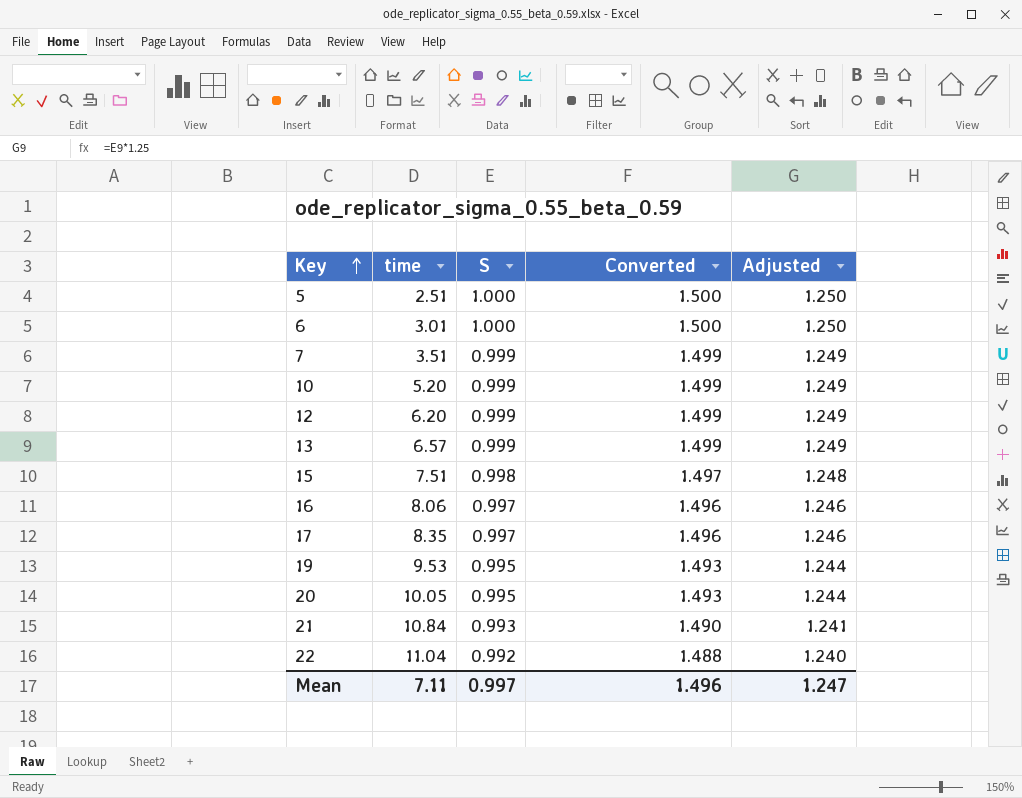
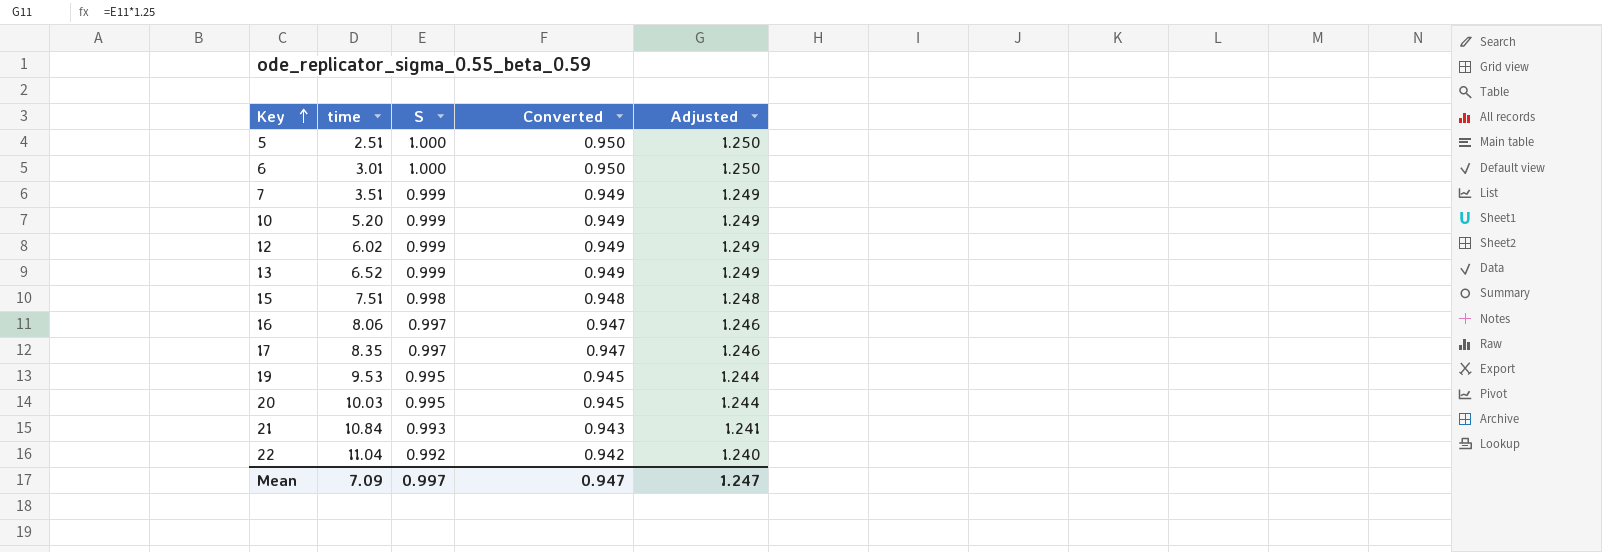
column Converted | formula: [S] * 1.5 -> [S] * 0.95
12 | time: 6.20 -> 6.02
13 | time: 6.57 -> 6.52
20 | time: 10.05 -> 10.03
Mean | time: 7.11 -> 7.09
Mean | Converted: 1.496 -> 0.947

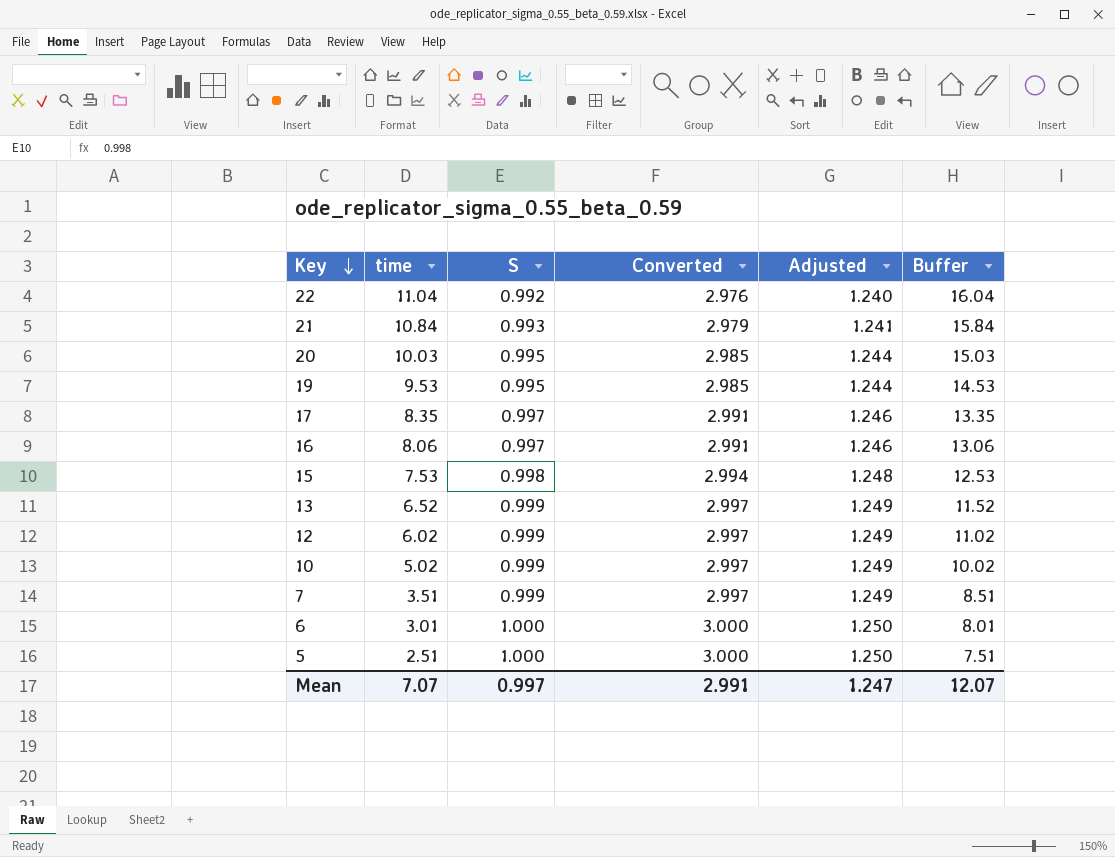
row order: Key ascending -> Key descending
column Converted | formula: [S] * 0.95 -> [S] * 3
column Buffer | formula: none -> [time] + 5
15 | time: 7.51 -> 7.53
10 | time: 5.20 -> 5.02
Mean | time: 7.09 -> 7.07
Mean | Converted: 0.947 -> 2.991

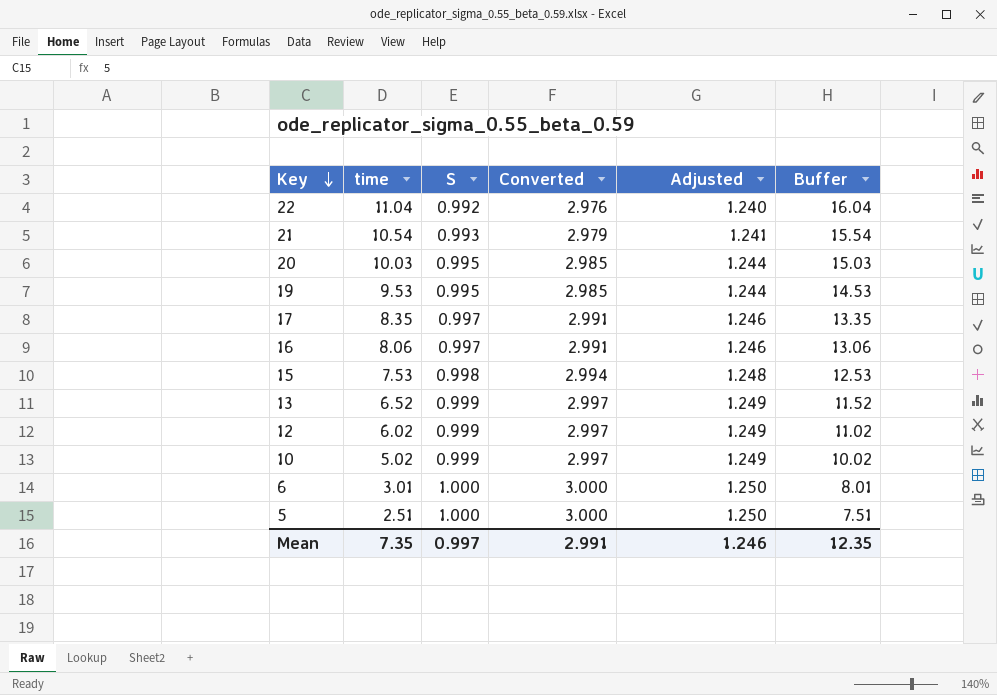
row 7: 3.51 | 0.999 | 2.997 | 1.249 | 8.51 -> none
21 | time: 10.84 -> 10.54
21 | Buffer: 15.84 -> 15.54
Mean | time: 7.07 -> 7.35
Mean | Adjusted: 1.247 -> 1.246
Mean | Buffer: 12.07 -> 12.35

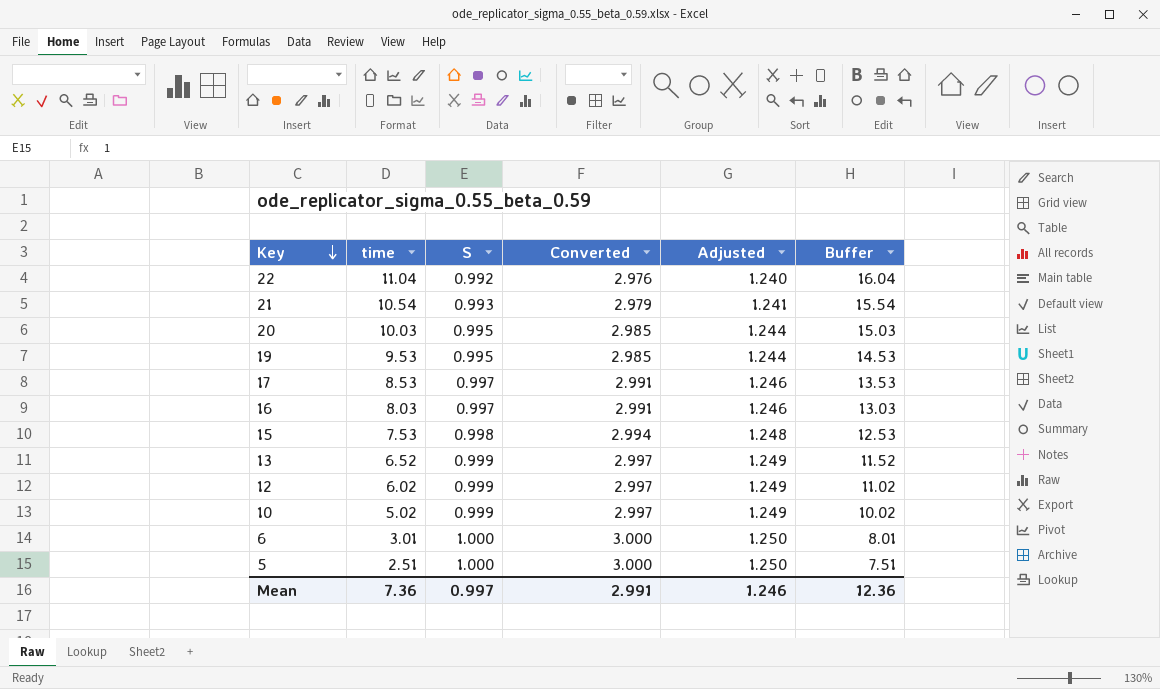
17 | time: 8.35 -> 8.53
17 | Buffer: 13.35 -> 13.53
16 | time: 8.06 -> 8.03
16 | Buffer: 13.06 -> 13.03
Mean | time: 7.35 -> 7.36
Mean | Buffer: 12.35 -> 12.36

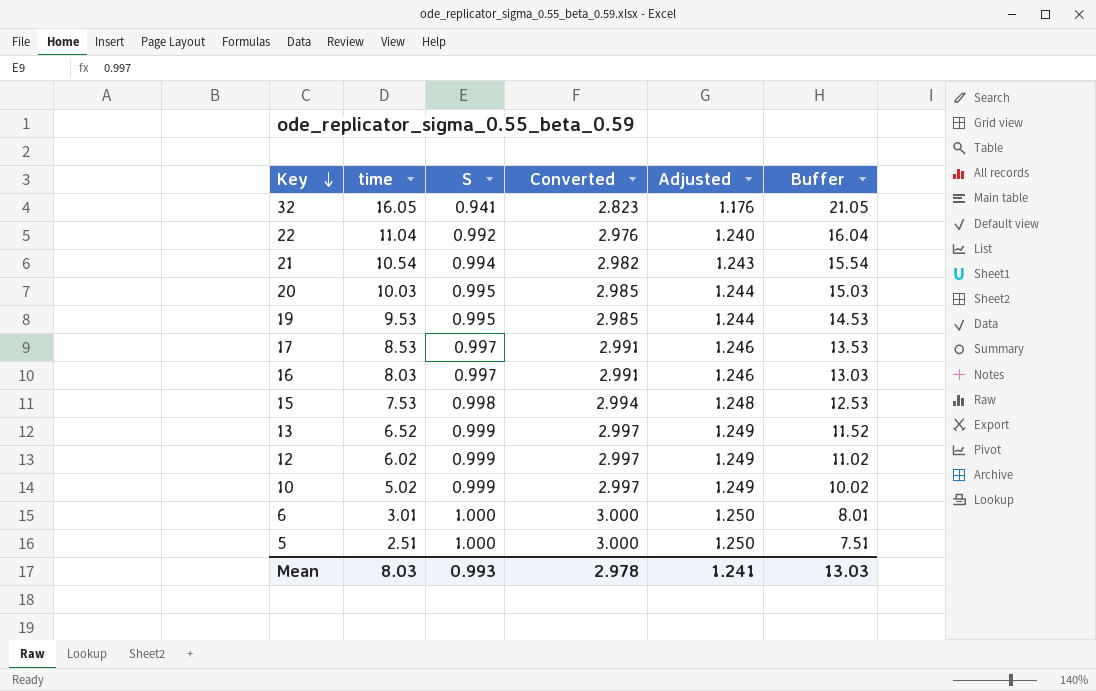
row 32: none -> 16.05 | 0.941 | 2.823 | 1.176 | 21.05
21 | S: 0.993 -> 0.994
21 | Converted: 2.979 -> 2.982
21 | Adjusted: 1.241 -> 1.243
Mean | time: 7.36 -> 8.03
Mean | S: 0.997 -> 0.993
Mean | Converted: 2.991 -> 2.978
Mean | Adjusted: 1.246 -> 1.241
Mean | Buffer: 12.36 -> 13.03

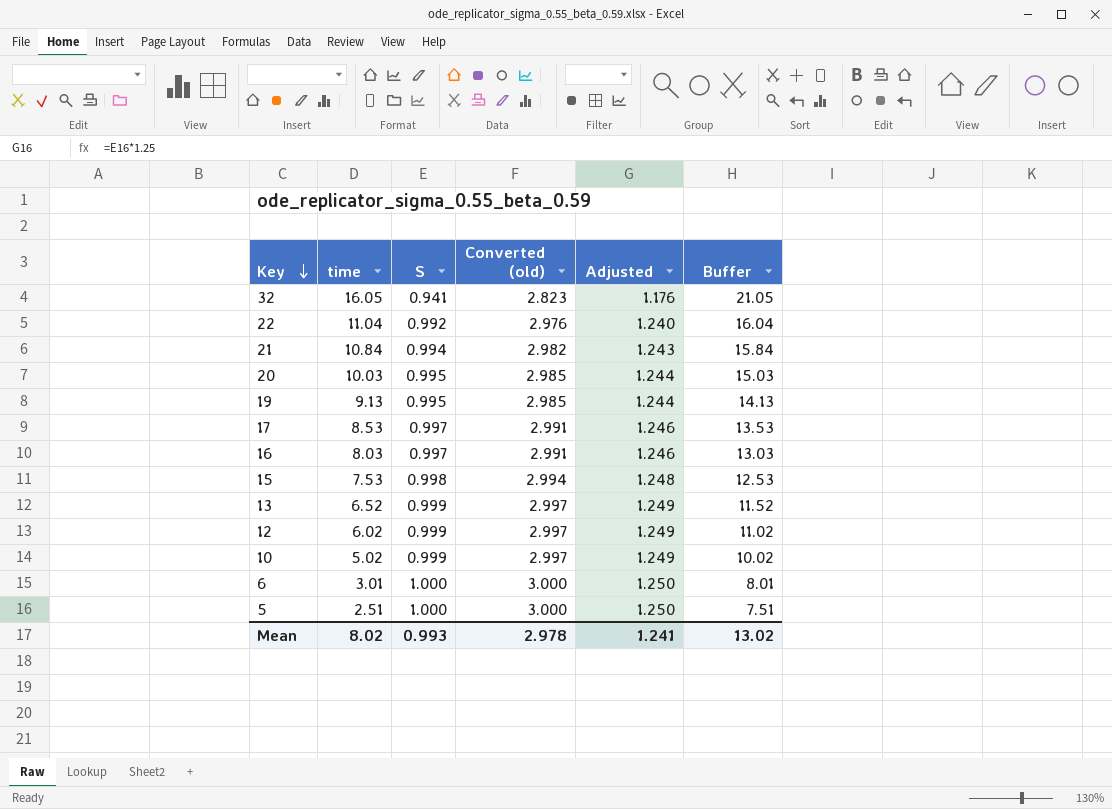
column name: Converted -> Converted (old)
21 | time: 10.54 -> 10.84
21 | Buffer: 15.54 -> 15.84
19 | time: 9.53 -> 9.13
19 | Buffer: 14.53 -> 14.13
Mean | time: 8.03 -> 8.02
Mean | Buffer: 13.03 -> 13.02

